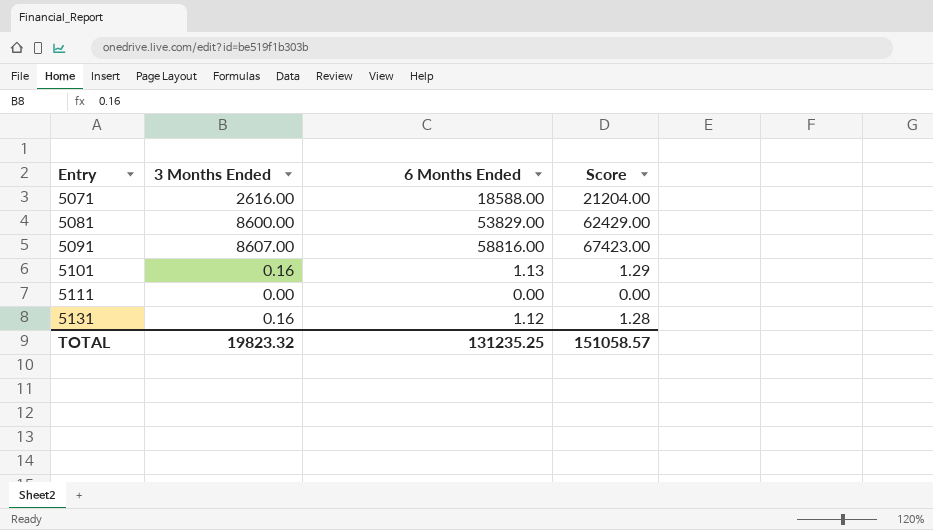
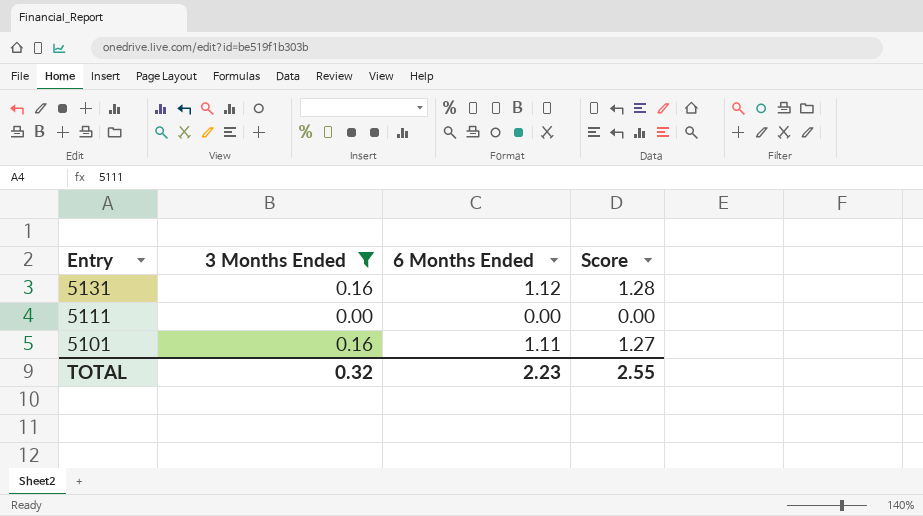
filter: none -> 3 Months Ended <= 0.16
row order: Entry ascending -> Entry descending
5101 | 6 Months Ended: 1.13 -> 1.11
5101 | Score: 1.29 -> 1.27
TOTAL | 3 Months Ended: 19823.32 -> 0.32
TOTAL | 6 Months Ended: 131235.25 -> 2.23
TOTAL | Score: 151058.57 -> 2.55

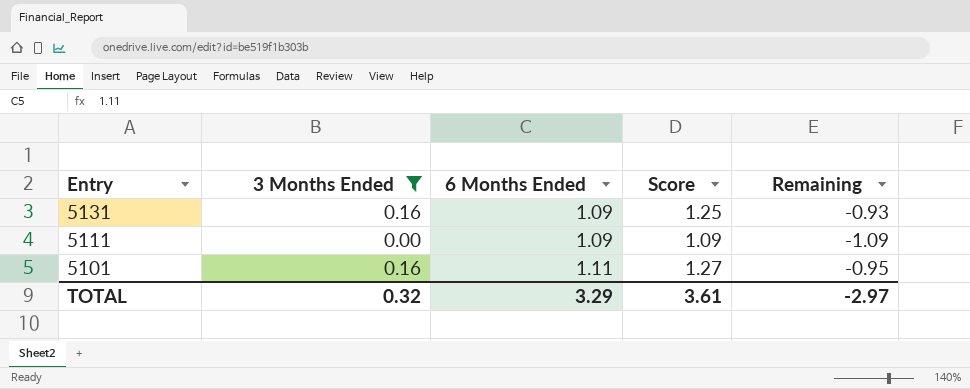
column Remaining | formula: none -> [3 Months Ended] - [6 Months Ended]
5131 | 6 Months Ended: 1.12 -> 1.09
5131 | Score: 1.28 -> 1.25
5111 | 6 Months Ended: 0.00 -> 1.09
5111 | Score: 0.00 -> 1.09
TOTAL | 6 Months Ended: 2.23 -> 3.29
TOTAL | Score: 2.55 -> 3.61

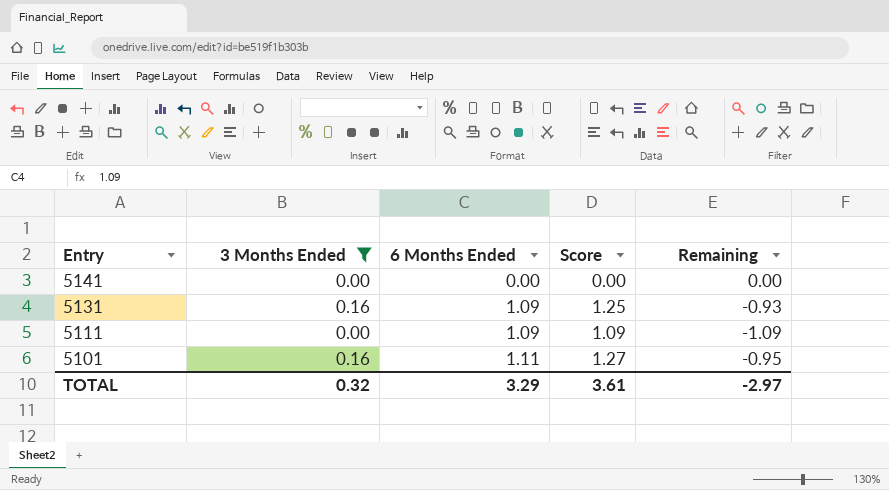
row 5141: none -> 0.00 | 0.00 | 0.00 | 0.00

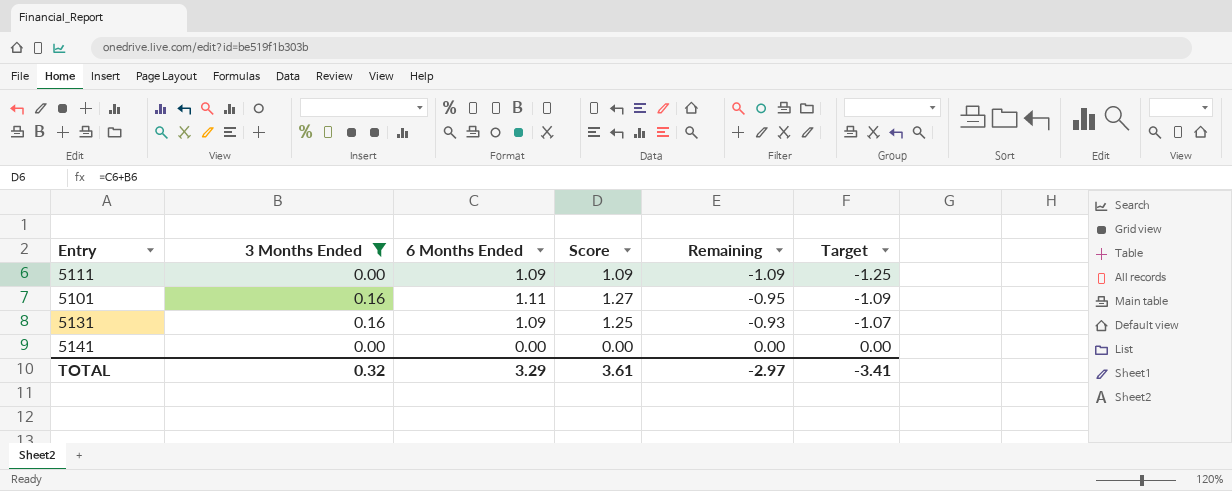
row order: Entry descending -> Remaining ascending
column Target | formula: none -> [Remaining] * 1.15

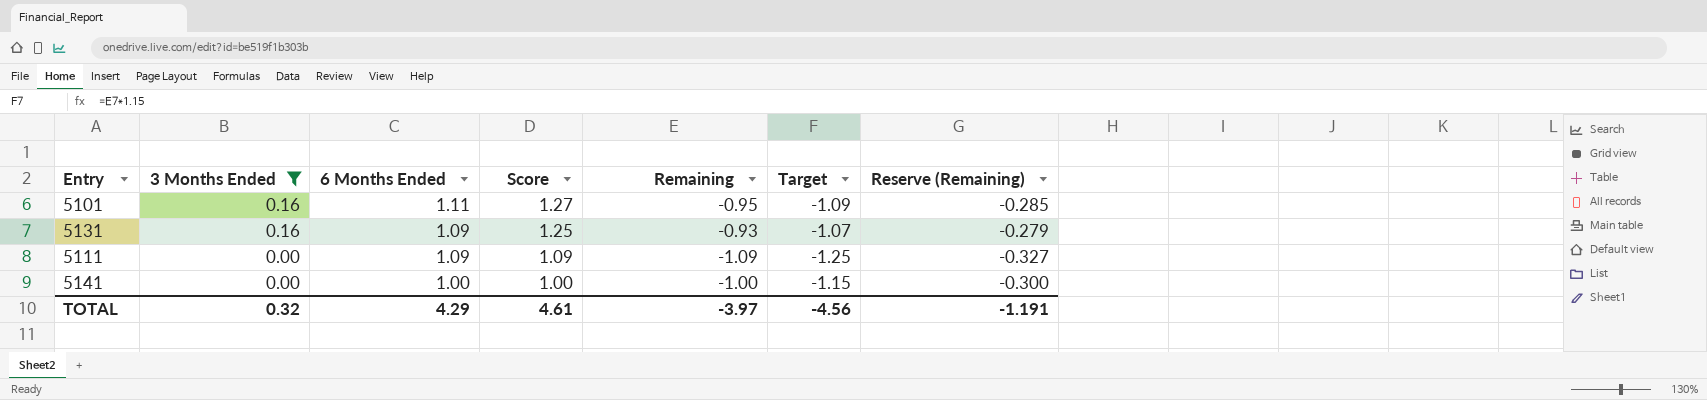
row order: Remaining ascending -> 3 Months Ended descending
column Reserve (Remaining) | formula: none -> [Remaining] * 0.3
5141 | 6 Months Ended: 0.00 -> 1.00
5141 | Score: 0.00 -> 1.00
5141 | Remaining: 0.00 -> -1.00
5141 | Target: 0.00 -> -1.15
TOTAL | 6 Months Ended: 3.29 -> 4.29
TOTAL | Score: 3.61 -> 4.61
TOTAL | Remaining: -2.97 -> -3.97
TOTAL | Target: -3.41 -> -4.56

